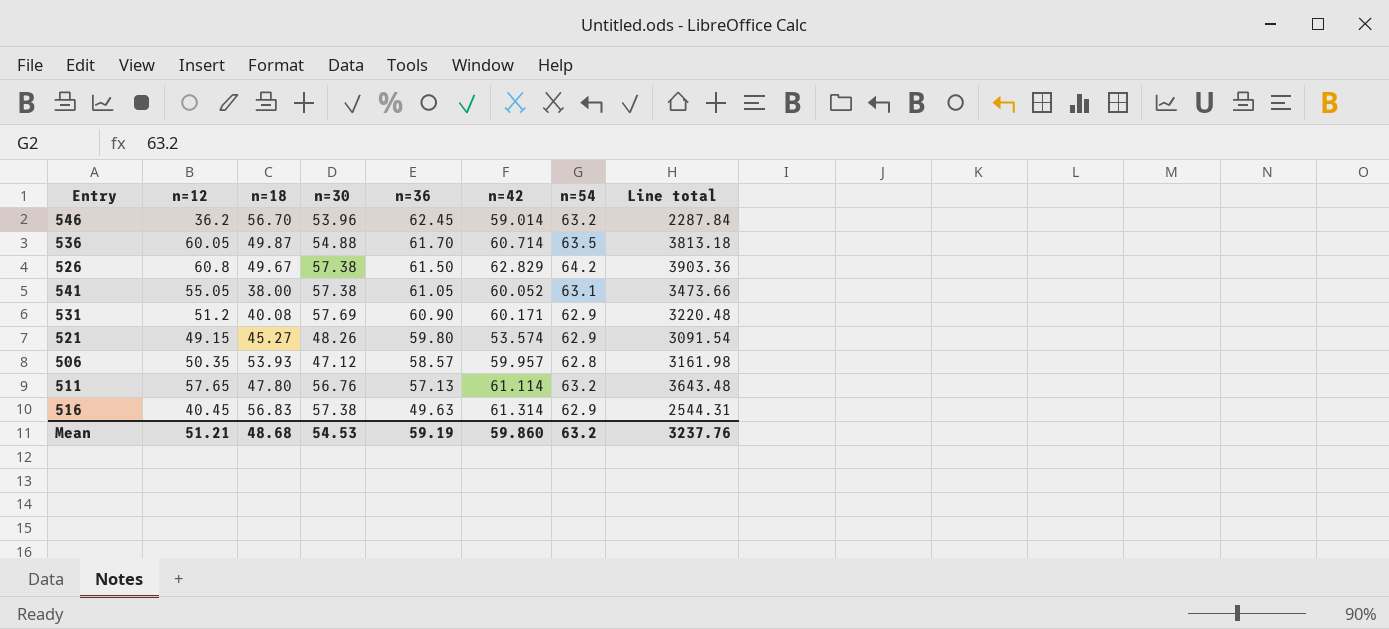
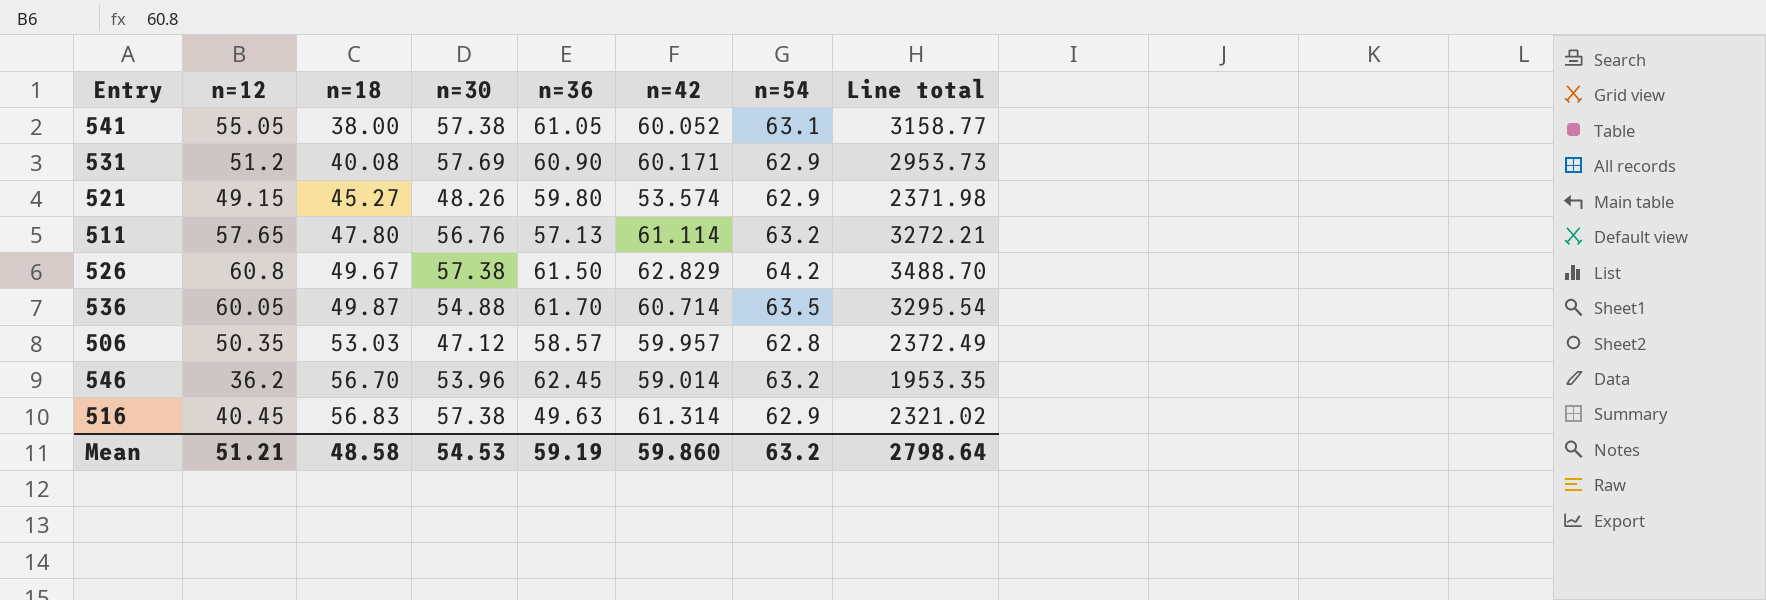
row order: n=36 descending -> n=18 ascending
column Line total | formula: [n=12] * [n=54] -> [n=12] * [n=30]
506 | n=18: 53.93 -> 53.03
Mean | n=18: 48.68 -> 48.58
Mean | Line total: 3237.76 -> 2798.64

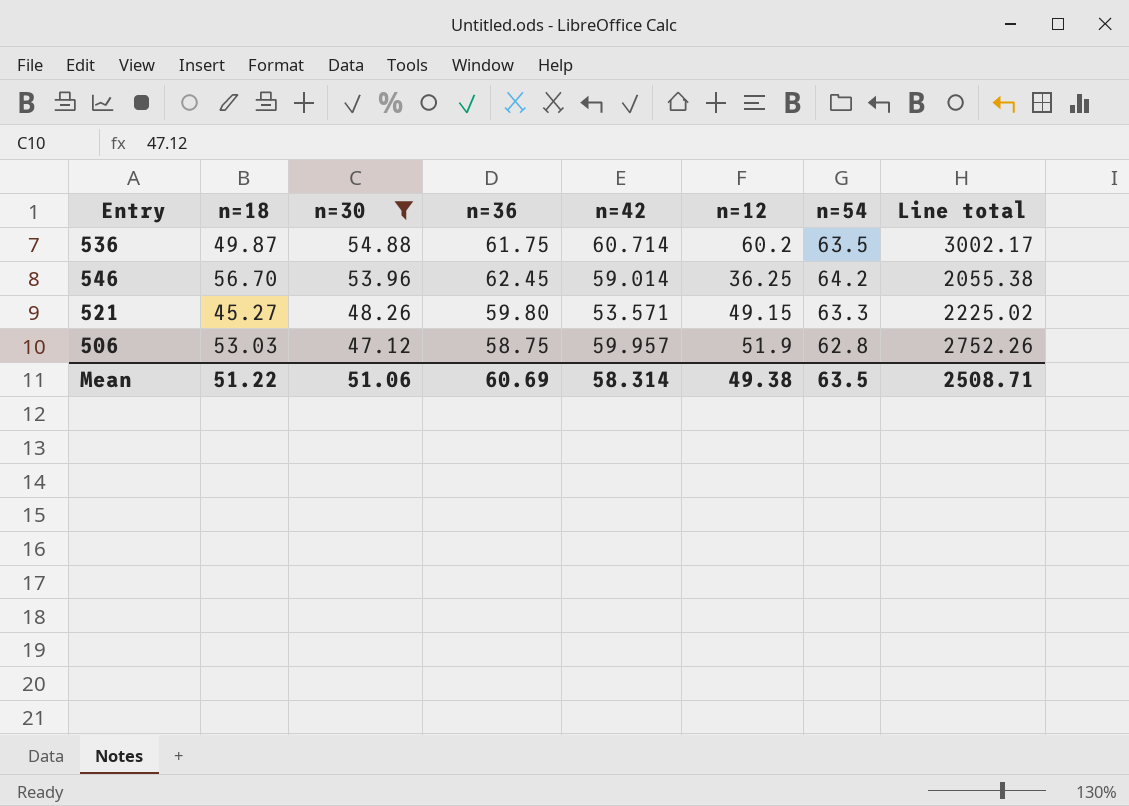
filter: none -> n=30 <= 54.88
row order: n=18 ascending -> n=30 descending
column n=12 | position: 2 -> 6
column Line total | formula: [n=12] * [n=30] -> [n=18] * [n=12]
536 | n=36: 61.70 -> 61.75
536 | n=12: 60.05 -> 60.2
546 | n=12: 36.2 -> 36.25
546 | n=54: 63.2 -> 64.2
521 | n=42: 53.574 -> 53.571
521 | n=54: 62.9 -> 63.3
506 | n=36: 58.57 -> 58.75
506 | n=12: 50.35 -> 51.9
Mean | n=18: 48.58 -> 51.22
Mean | n=30: 54.53 -> 51.06
Mean | n=36: 59.19 -> 60.69
Mean | n=42: 59.860 -> 58.314
Mean | n=12: 51.21 -> 49.38
Mean | n=54: 63.2 -> 63.5
Mean | Line total: 2798.64 -> 2508.71

